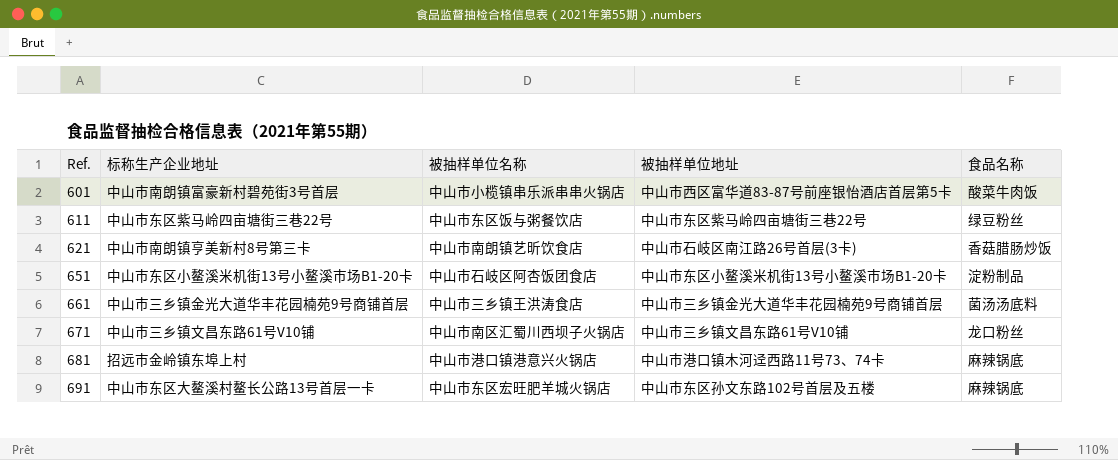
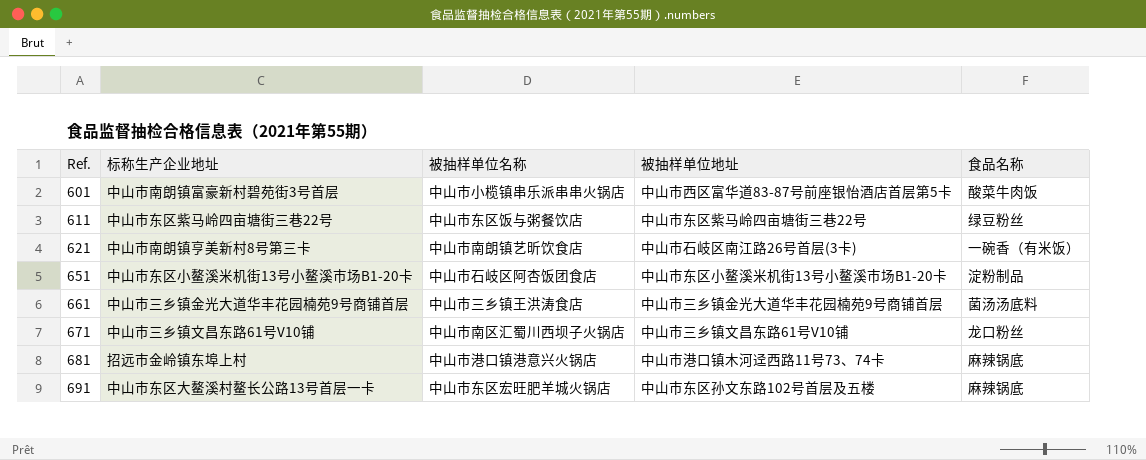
621 | 食品名称: 香菇腊肠炒饭 -> 一碗香（有米饭）

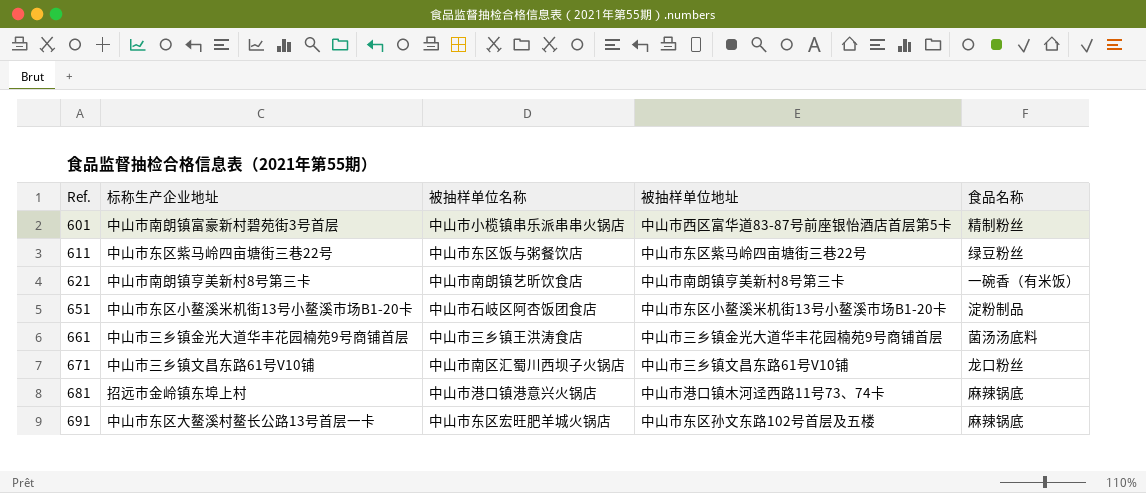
601 | 食品名称: 酸菜牛肉饭 -> 精制粉丝
621 | 被抽样单位地址: 中山市石岐区南江路26号首层(3卡) -> 中山市南朗镇亨美新村8号第三卡

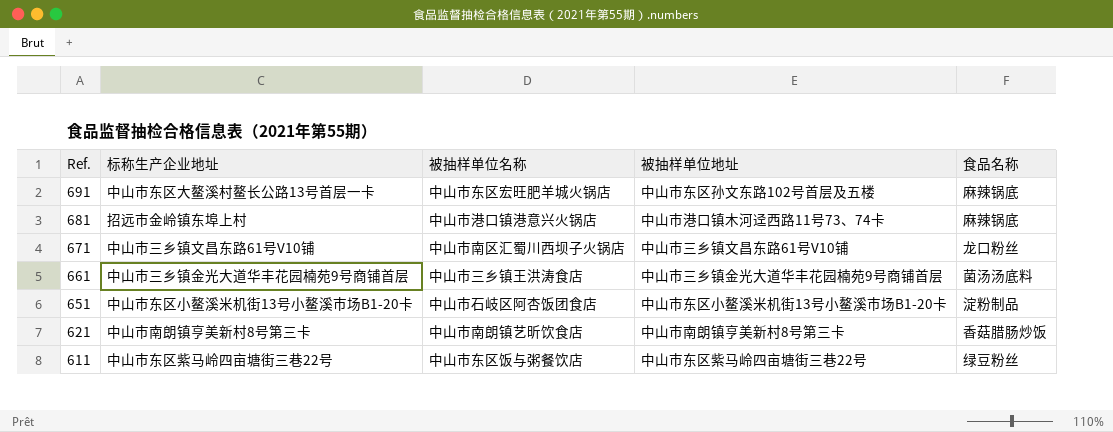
row order: Ref. ascending -> Ref. descending
row 601: 中山市南朗镇富豪新村碧苑街3号首层 | 中山市小榄镇串乐派串串火锅店 | 中山市西区富华道83-87号前座银怡酒店首层第5卡 | 精制粉丝 -> none
621 | 食品名称: 一碗香（有米饭） -> 香菇腊肠炒饭

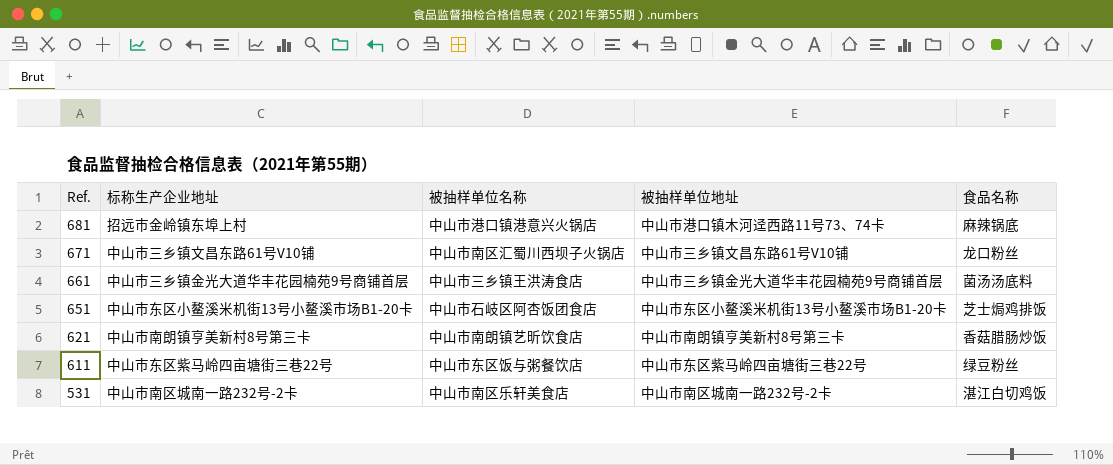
row 691: 中山市东区大鳌溪村鳌长公路13号首层一卡 | 中山市东区宏旺肥羊城火锅店 | 中山市东区孙文东路102号首层及五楼 | 麻辣锅底 -> none
651 | 食品名称: 淀粉制品 -> 芝士焗鸡排饭
row 531: none -> 中山市南区城南一路232号-2卡 | 中山市南区乐轩美食店 | 中山市南区城南一路232号-2卡 | 湛江白切鸡饭

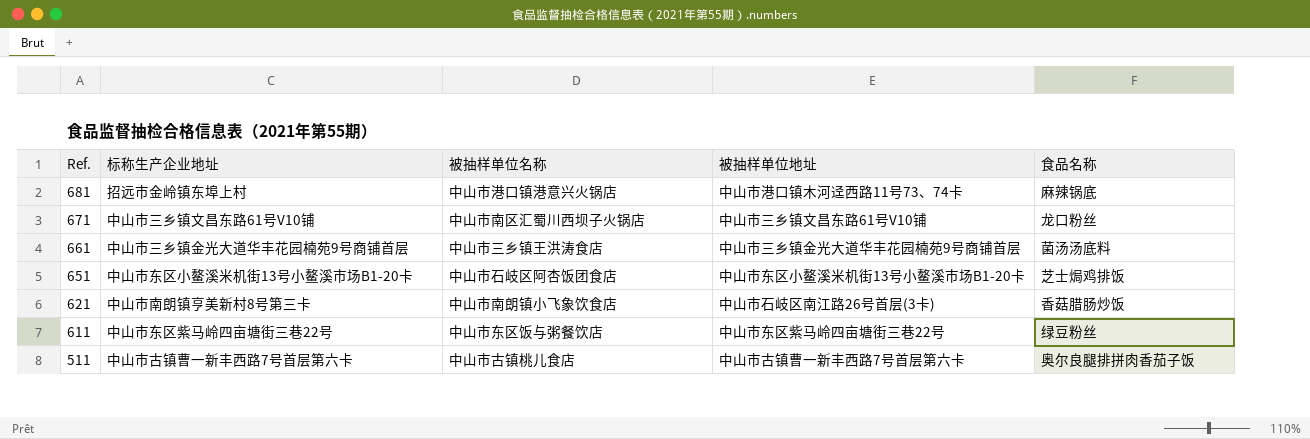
row 531: 中山市南区城南一路232号-2卡 | 中山市南区乐轩美食店 | 中山市南区城南一路232号-2卡 | 湛江白切鸡饭 -> none
621 | 被抽样单位名称: 中山市南朗镇艺昕饮食店 -> 中山市南朗镇小飞象饮食店
621 | 被抽样单位地址: 中山市南朗镇亨美新村8号第三卡 -> 中山市石岐区南江路26号首层(3卡)
row 511: none -> 中山市古镇曹一新丰西路7号首层第六卡 | 中山市古镇桃儿食店 | 中山市古镇曹一新丰西路7号首层第六卡 | 奥尔良腿排拼肉香茄子饭

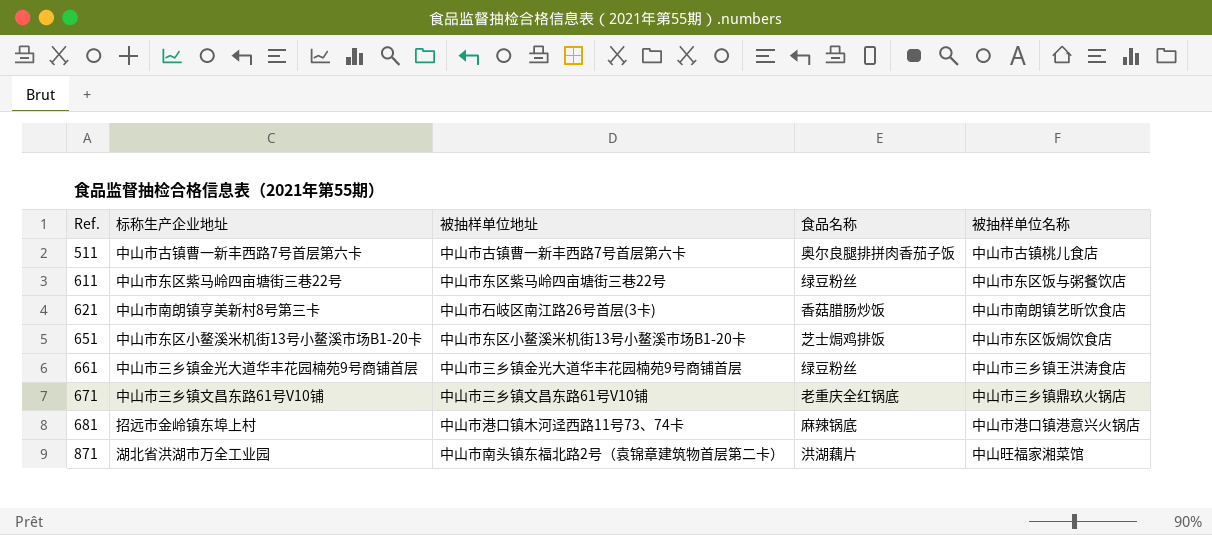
row order: Ref. descending -> Ref. ascending
column 被抽样单位名称 | position: 3 -> 5
621 | 被抽样单位名称: 中山市南朗镇小飞象饮食店 -> 中山市南朗镇艺昕饮食店
651 | 被抽样单位名称: 中山市石岐区阿杏饭团食店 -> 中山市东区饭焗饮食店
661 | 食品名称: 菌汤汤底料 -> 绿豆粉丝
671 | 食品名称: 龙口粉丝 -> 老重庆全红锅底
671 | 被抽样单位名称: 中山市南区汇蜀川西坝子火锅店 -> 中山市三乡镇鼎玖火锅店
row 871: none -> 湖北省洪湖市万全工业园 | 中山市南头镇东福北路2号（袁锦章建筑物首层第二卡） | 洪湖藕片 | 中山旺福家湘菜馆

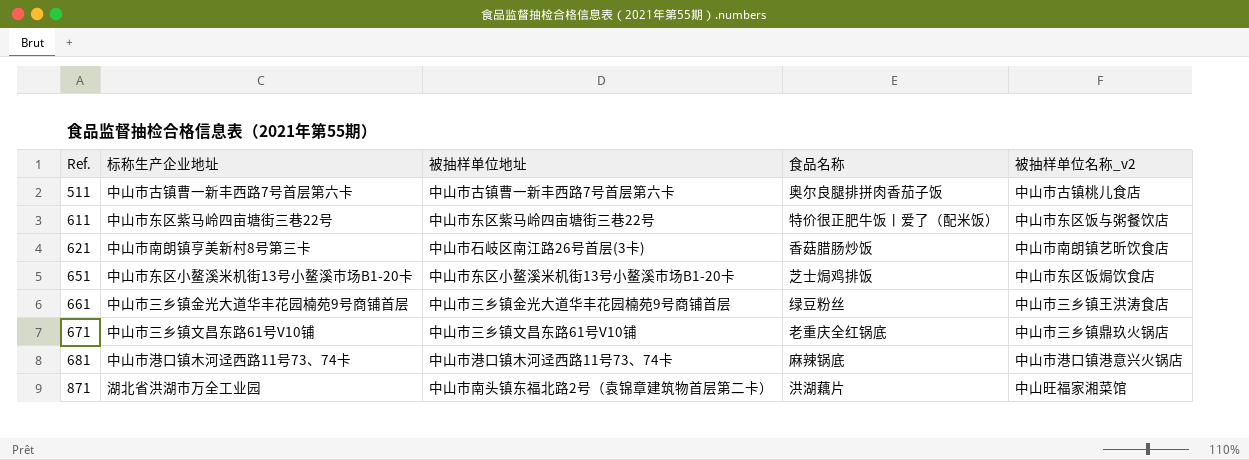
column name: 被抽样单位名称 -> 被抽样单位名称_v2
611 | 食品名称: 绿豆粉丝 -> 特价很正肥牛饭丨爱了（配米饭）
681 | 标称生产企业地址: 招远市金岭镇东埠上村 -> 中山市港口镇木河迳西路11号73、74卡

